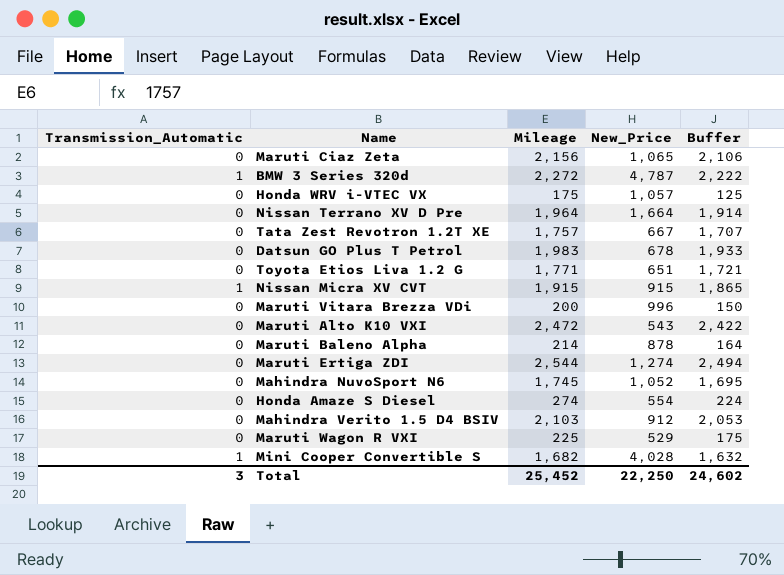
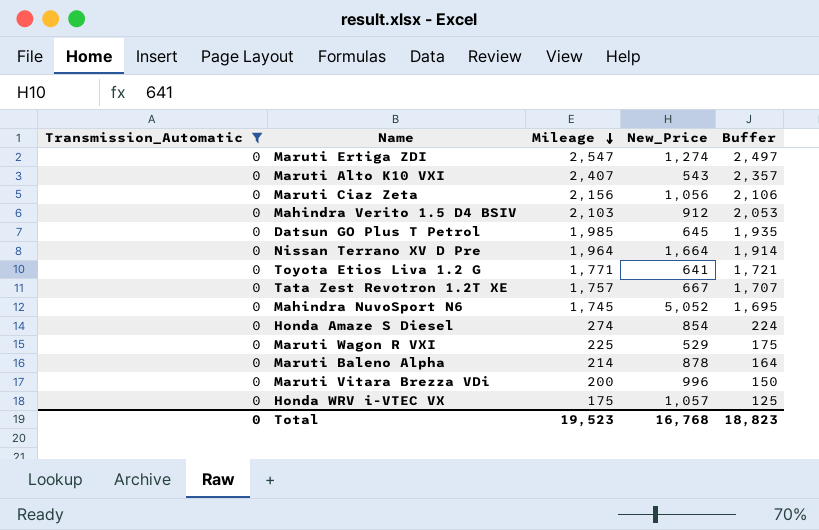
filter: none -> Transmission_Automatic = 0
row order: none -> Mileage descending
Maruti Ertiga ZDI | Mileage: 2,544 -> 2,547
Maruti Ertiga ZDI | Buffer: 2,494 -> 2,497
Maruti Alto K10 VXI | Mileage: 2,472 -> 2,407
Maruti Alto K10 VXI | Buffer: 2,422 -> 2,357
Maruti Ciaz Zeta | New_Price: 1,065 -> 1,056
Datsun GO Plus T Petrol | Mileage: 1,983 -> 1,985
Datsun GO Plus T Petrol | New_Price: 678 -> 645
Datsun GO Plus T Petrol | Buffer: 1,933 -> 1,935
Toyota Etios Liva 1.2 G | New_Price: 651 -> 641
Mahindra NuvoSport N6 | New_Price: 1,052 -> 5,052
Honda Amaze S Diesel | New_Price: 554 -> 854
Total | Transmission_Automatic: 3 -> 0
Total | Mileage: 25,452 -> 19,523
Total | New_Price: 22,250 -> 16,768
Total | Buffer: 24,602 -> 18,823

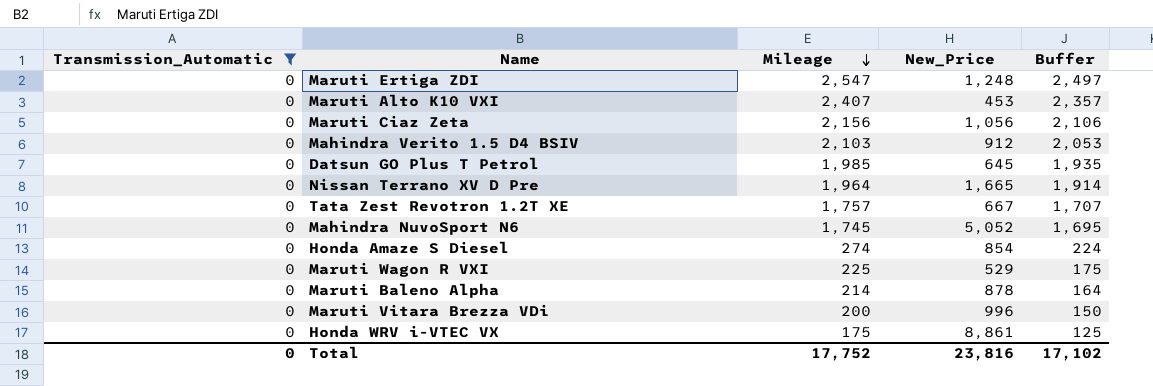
row Toyota Etios Liva 1.2 G: 0 | 1,771 | 641 | 1,721 -> none
Maruti Ertiga ZDI | New_Price: 1,274 -> 1,248
Maruti Alto K10 VXI | New_Price: 543 -> 453
Nissan Terrano XV D Pre | New_Price: 1,664 -> 1,665
Honda WRV i-VTEC VX | New_Price: 1,057 -> 8,861
Total | Mileage: 19,523 -> 17,752
Total | New_Price: 16,768 -> 23,816
Total | Buffer: 18,823 -> 17,102

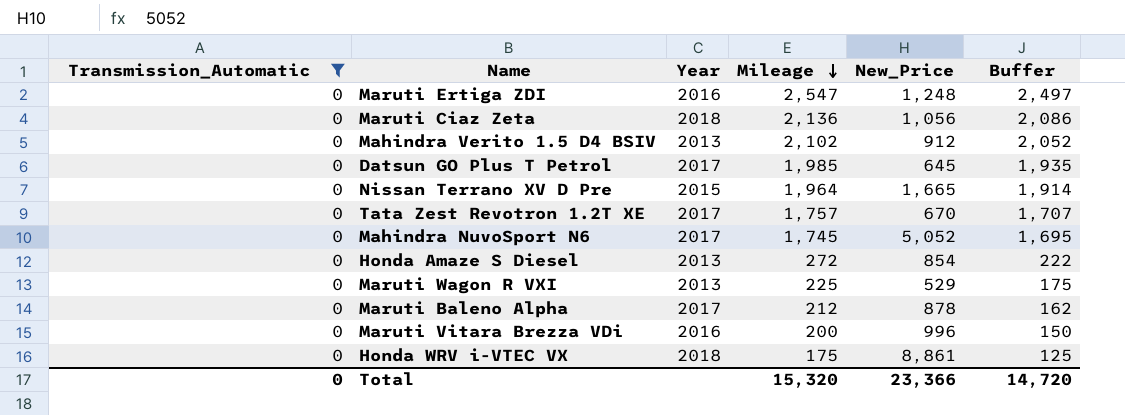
column Year | position: none -> 3
row Maruti Alto K10 VXI: 0 | 2,407 | 453 | 2,357 -> none
Maruti Ciaz Zeta | Mileage: 2,156 -> 2,136
Maruti Ciaz Zeta | Buffer: 2,106 -> 2,086
Mahindra Verito 1.5 D4 BSIV | Mileage: 2,103 -> 2,102
Mahindra Verito 1.5 D4 BSIV | Buffer: 2,053 -> 2,052
Tata Zest Revotron 1.2T XE | New_Price: 667 -> 670
Honda Amaze S Diesel | Mileage: 274 -> 272
Honda Amaze S Diesel | Buffer: 224 -> 222
Maruti Baleno Alpha | Mileage: 214 -> 212
Maruti Baleno Alpha | Buffer: 164 -> 162
Total | Mileage: 17,752 -> 15,320
Total | New_Price: 23,816 -> 23,366
Total | Buffer: 17,102 -> 14,720

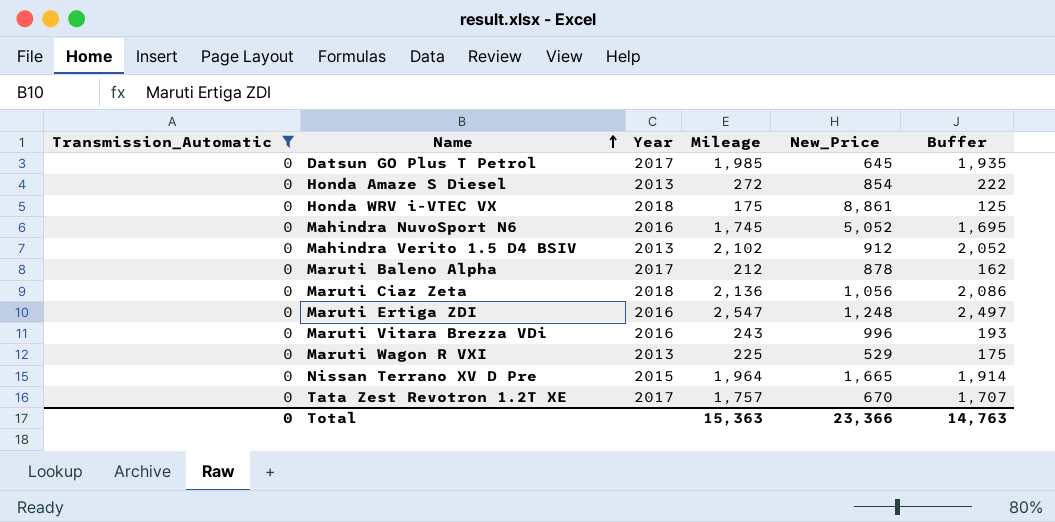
row order: Mileage descending -> Name ascending
Mahindra NuvoSport N6 | Year: 2017 -> 2016
Maruti Vitara Brezza VDi | Mileage: 200 -> 243
Maruti Vitara Brezza VDi | Buffer: 150 -> 193
Total | Mileage: 15,320 -> 15,363
Total | Buffer: 14,720 -> 14,763

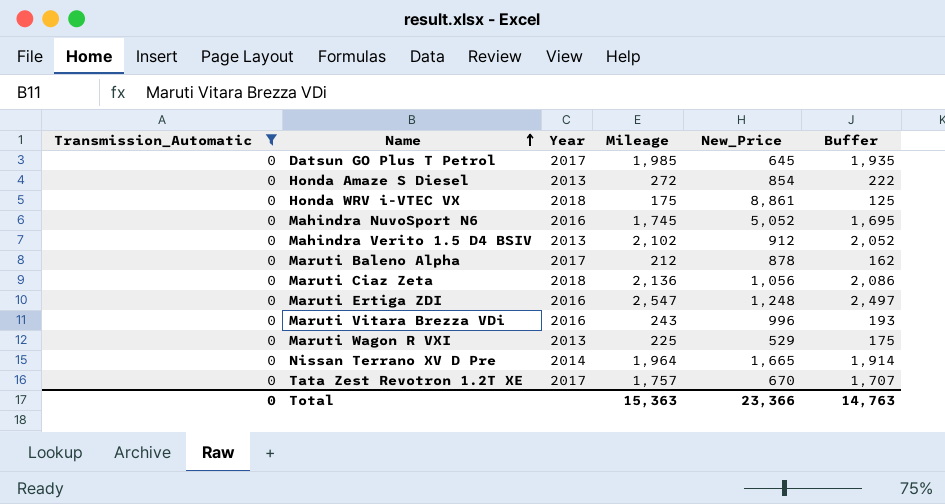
Nissan Terrano XV D Pre | Year: 2015 -> 2014

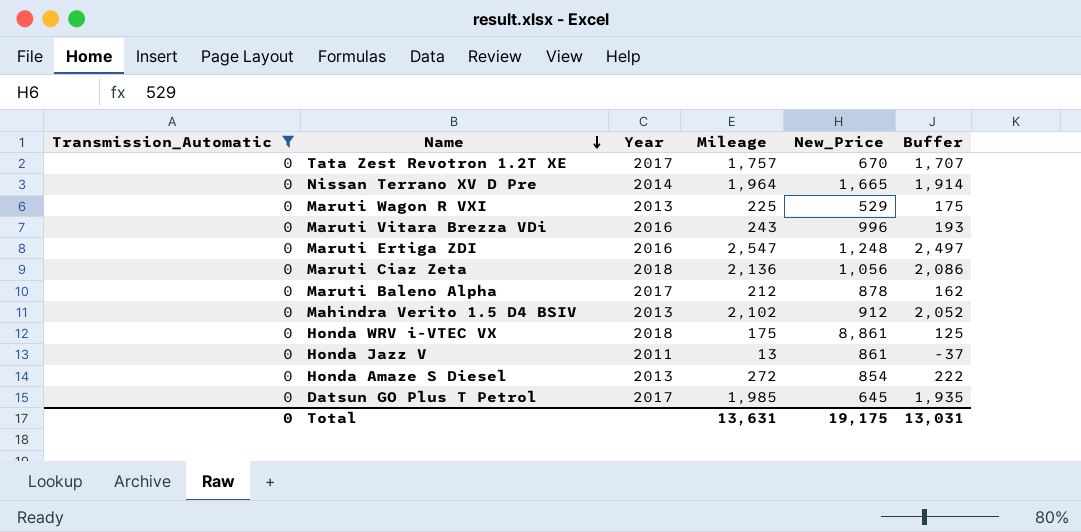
row order: Name ascending -> Name descending
row Mahindra NuvoSport N6: 0 | 2016 | 1,745 | 5,052 | 1,695 -> none
row Honda Jazz V: none -> 0 | 2011 | 13 | 861 | -37
Total | Mileage: 15,363 -> 13,631
Total | New_Price: 23,366 -> 19,175
Total | Buffer: 14,763 -> 13,031

